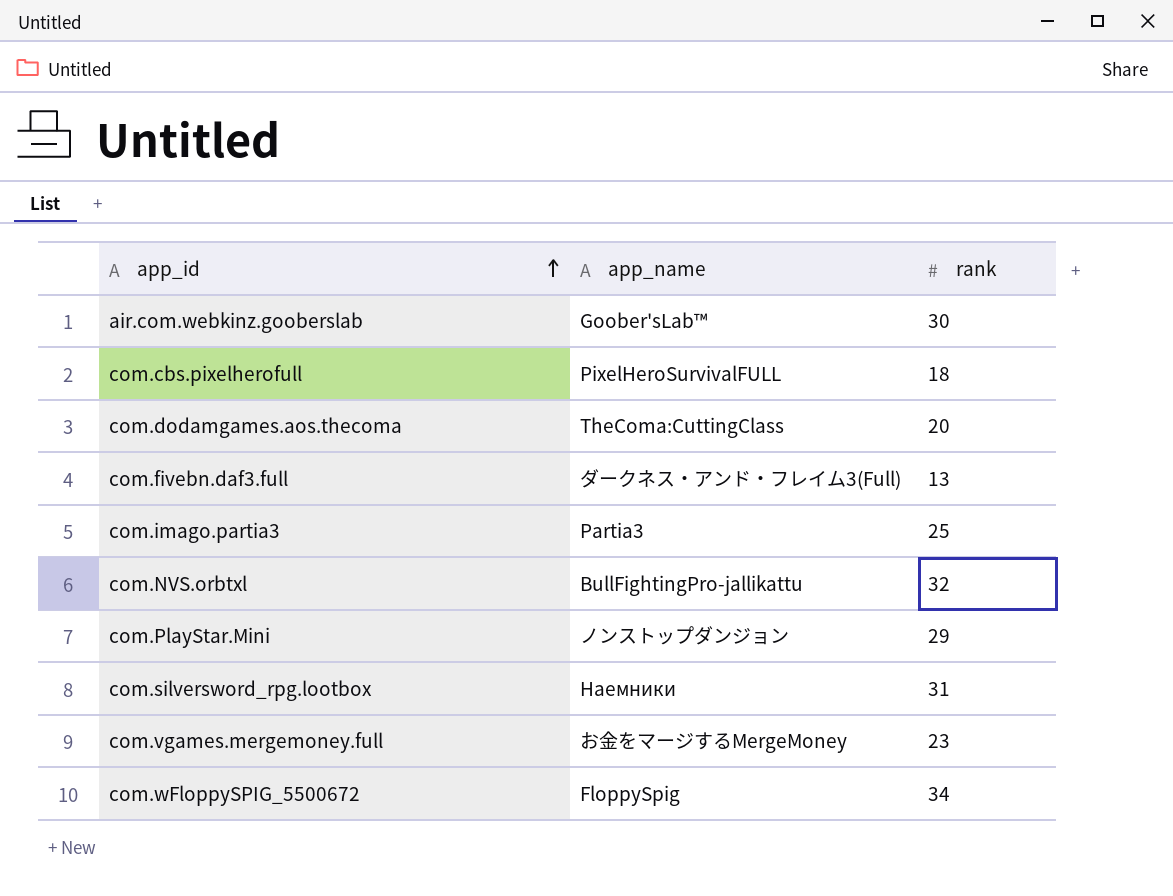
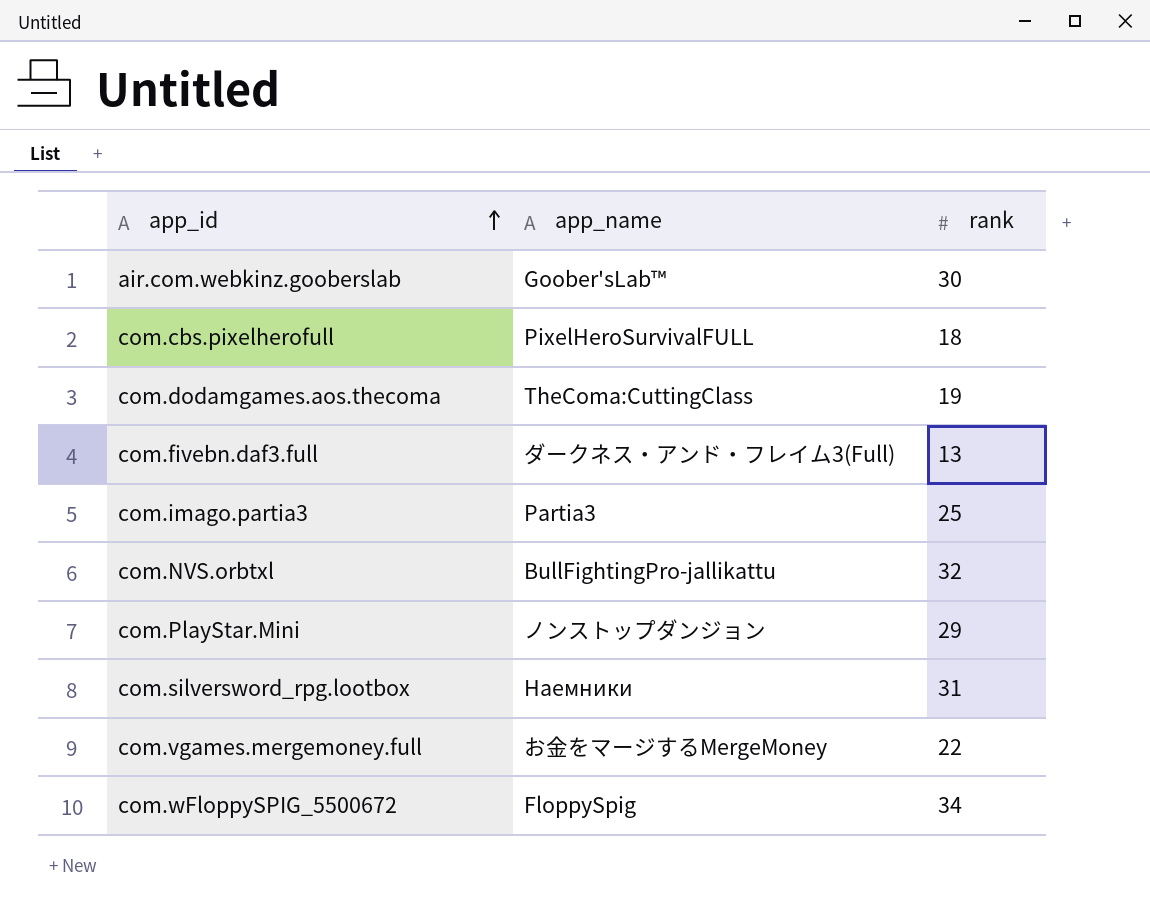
com.dodamgames.aos.thecoma | rank: 20 -> 19
com.vgames.mergemoney.full | rank: 23 -> 22

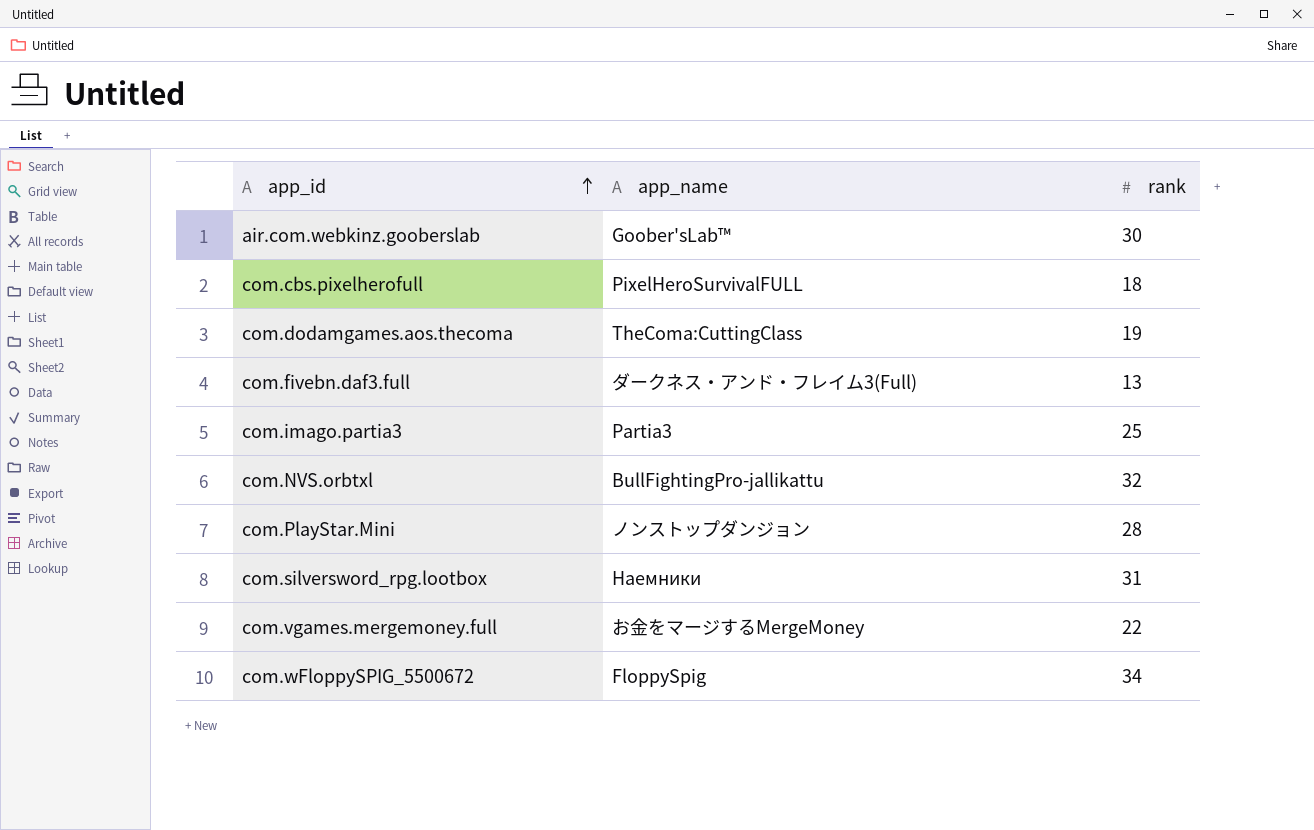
com.PlayStar.Mini | rank: 29 -> 28

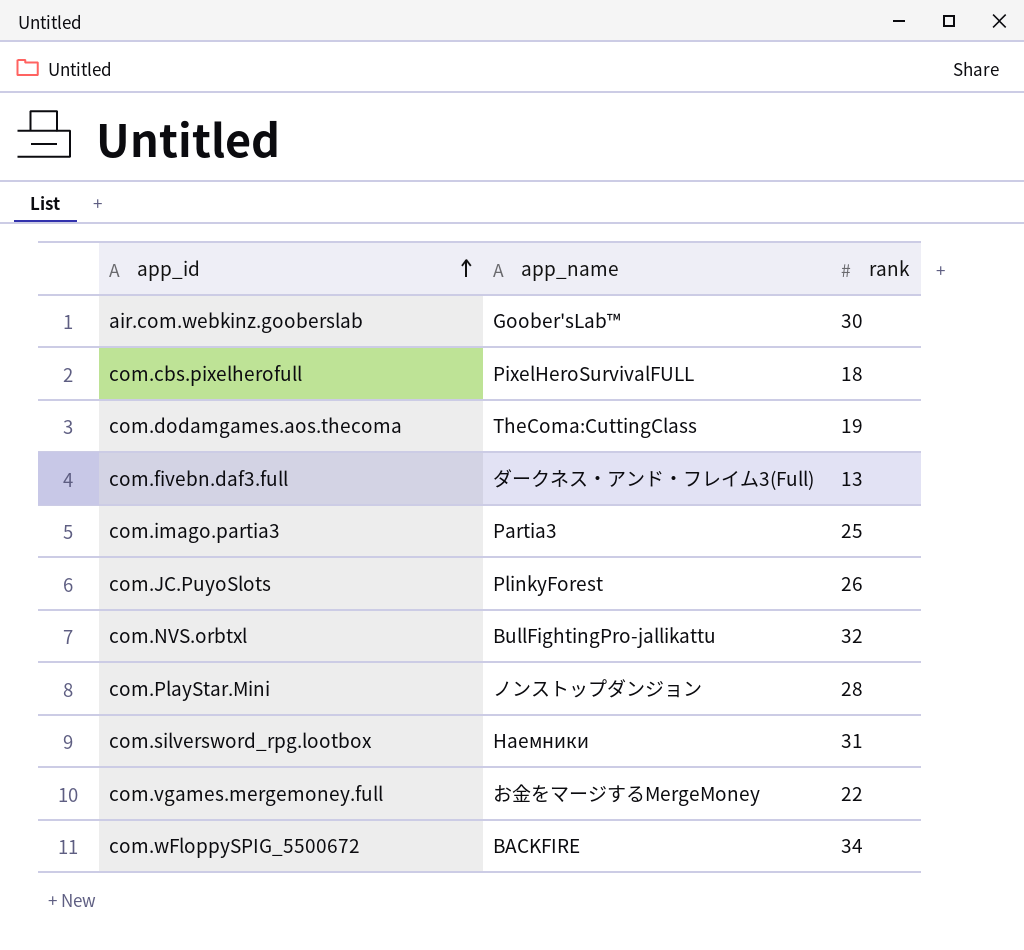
row com.JC.PuyoSlots: none -> PlinkyForest | 26
com.wFloppySPIG_5500672 | app_name: FloppySpig -> BACKFIRE

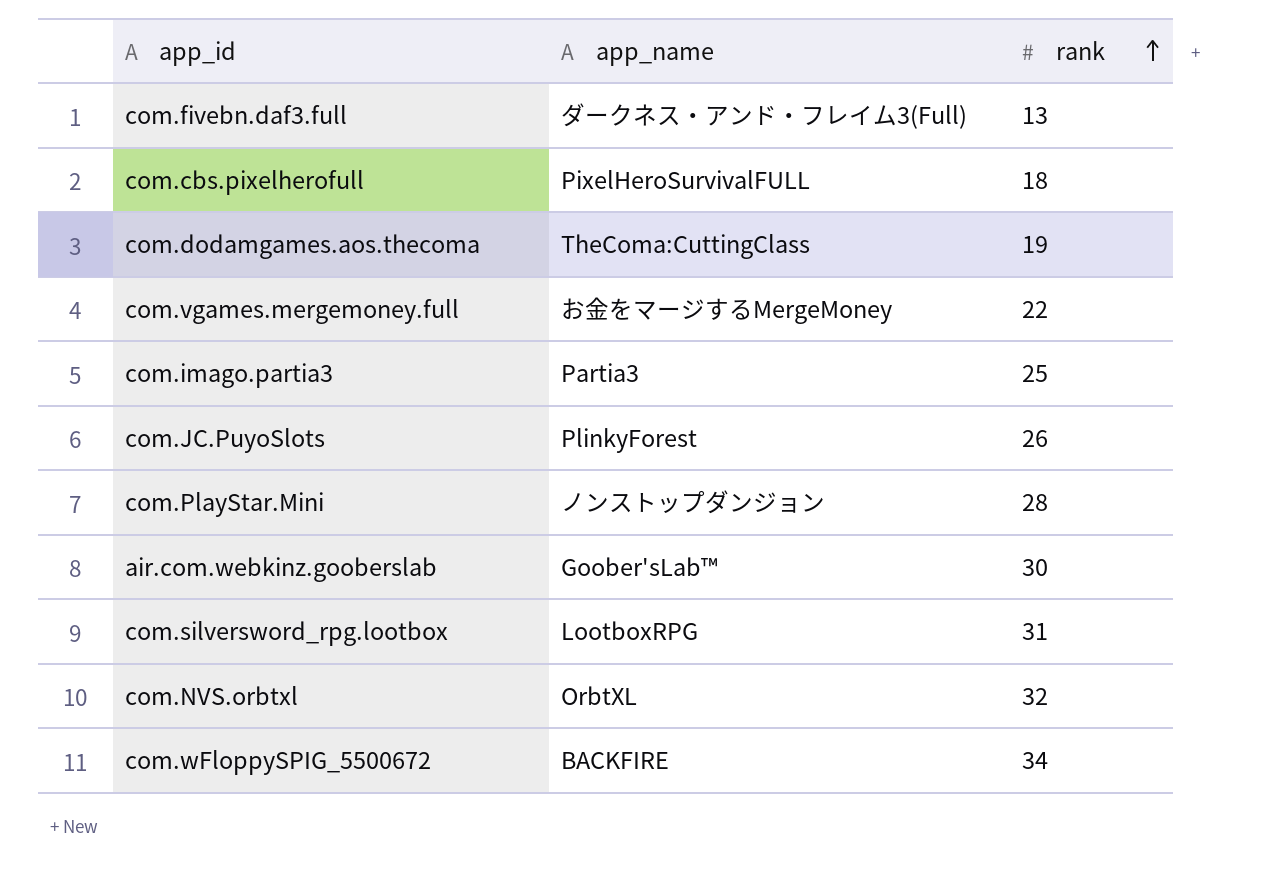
row order: app_id ascending -> rank ascending
com.silversword_rpg.lootbox | app_name: Наемники -> LootboxRPG
com.NVS.orbtxl | app_name: BullFightingPro-jallikattu -> OrbtXL

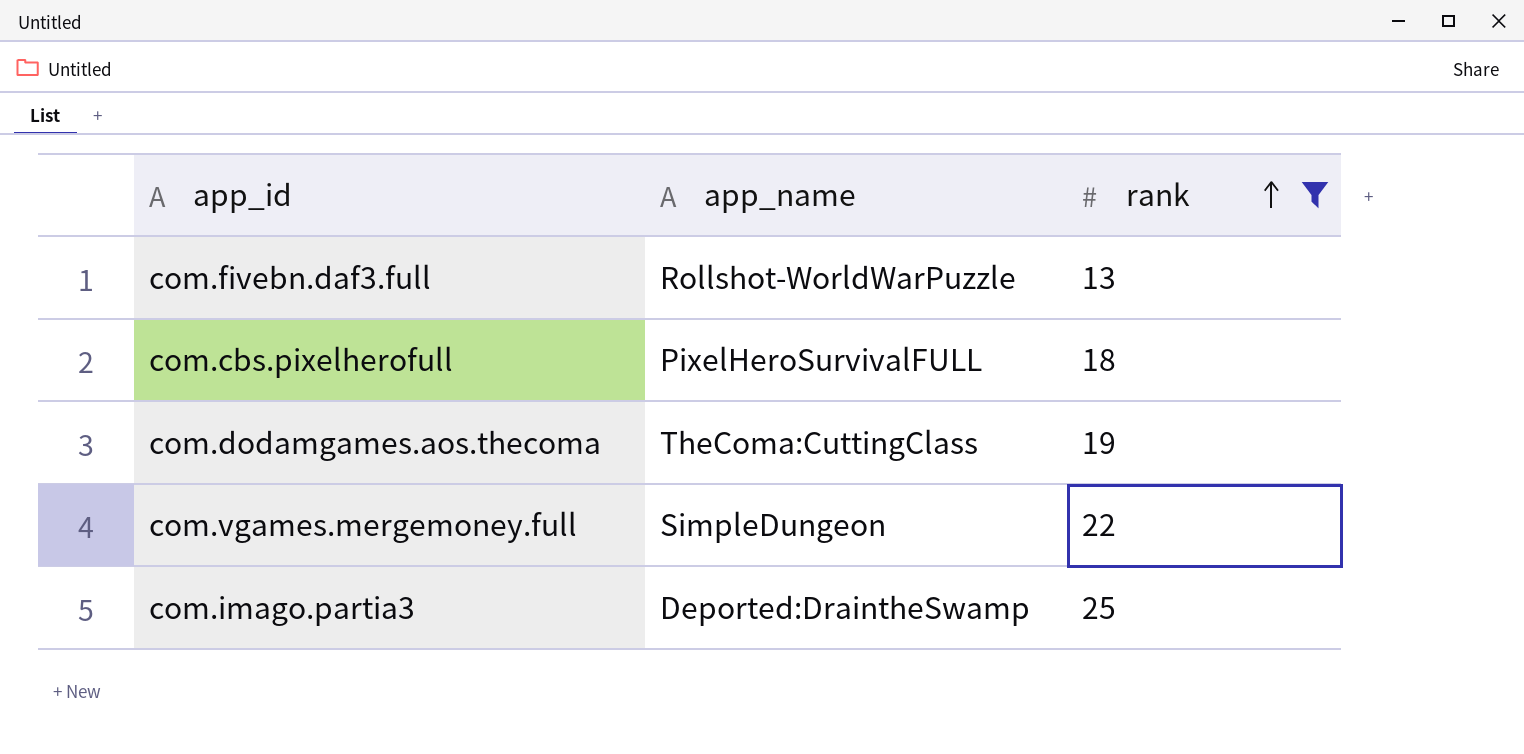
filter: none -> rank <= 25
com.fivebn.daf3.full | app_name: ダークネス・アンド・フレイム3(Full) -> Rollshot-WorldWarPuzzle
com.vgames.mergemoney.full | app_name: お金をマージするMergeMoney -> SimpleDungeon
com.imago.partia3 | app_name: Partia3 -> Deported:DraintheSwamp

